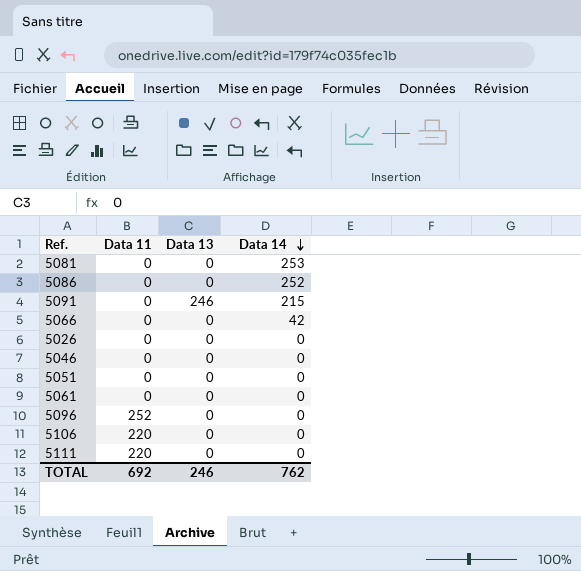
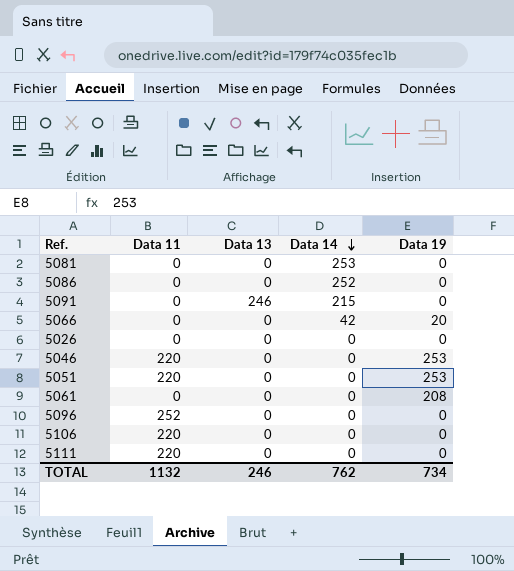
column Data 19 | position: none -> 5
5046 | Data 11: 0 -> 220
5051 | Data 11: 0 -> 220
TOTAL | Data 11: 692 -> 1132

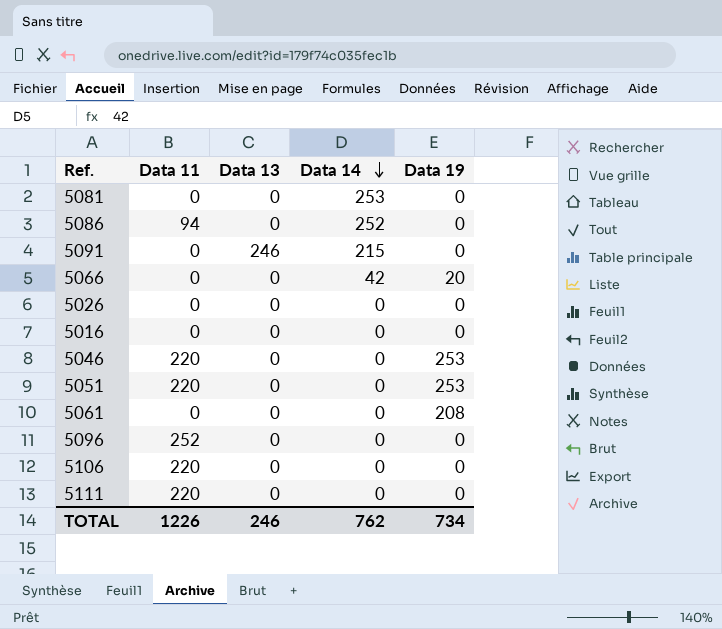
5086 | Data 11: 0 -> 94
row 5016: none -> 0 | 0 | 0 | 0
TOTAL | Data 11: 1132 -> 1226

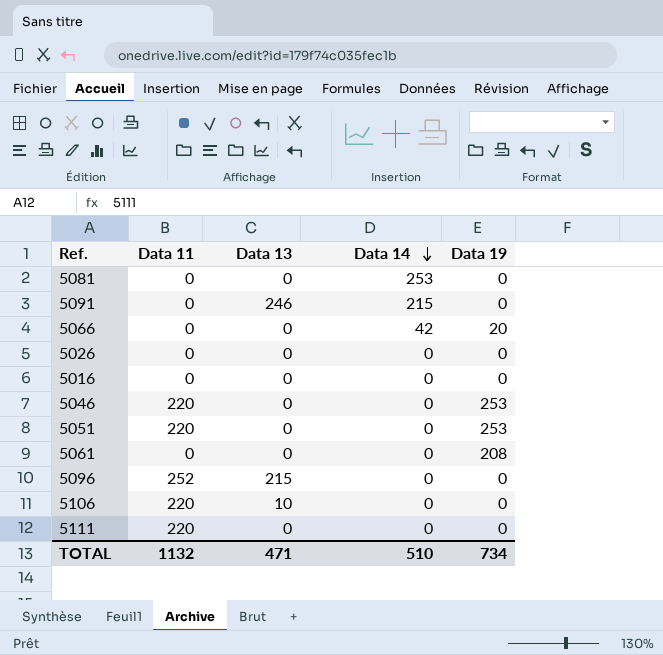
row 5086: 94 | 0 | 252 | 0 -> none
5096 | Data 13: 0 -> 215
5106 | Data 13: 0 -> 10
TOTAL | Data 11: 1226 -> 1132
TOTAL | Data 13: 246 -> 471
TOTAL | Data 14: 762 -> 510

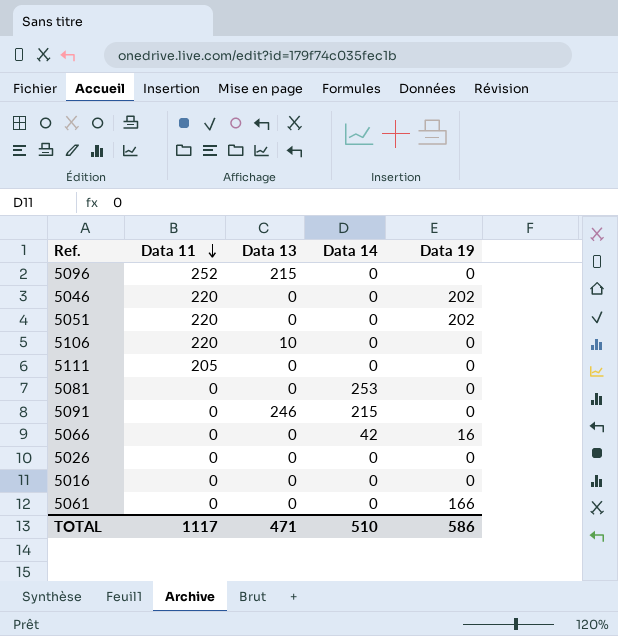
row order: Data 14 descending -> Data 11 descending
5046 | Data 19: 253 -> 202
5051 | Data 19: 253 -> 202
5111 | Data 11: 220 -> 205
5066 | Data 19: 20 -> 16
5061 | Data 19: 208 -> 166
TOTAL | Data 11: 1132 -> 1117
TOTAL | Data 19: 734 -> 586

